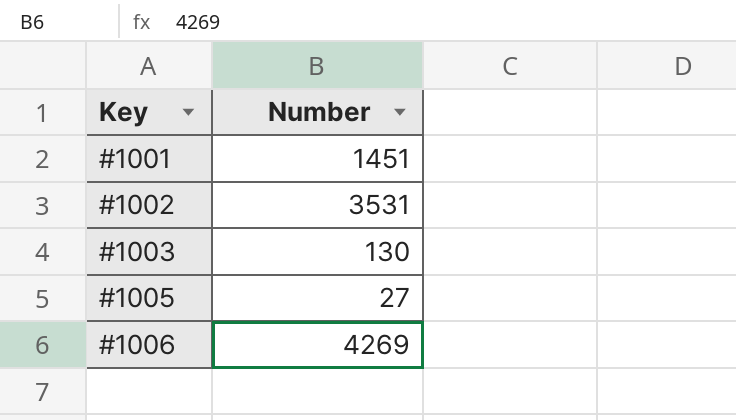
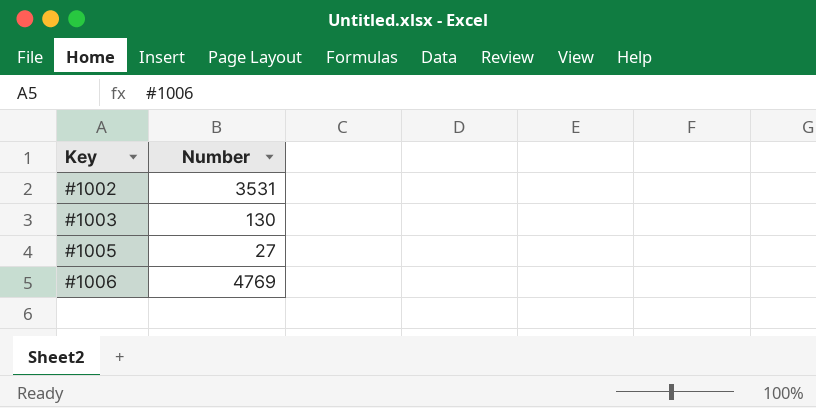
row #1001: 1451 -> none
#1006 | Number: 4269 -> 4769

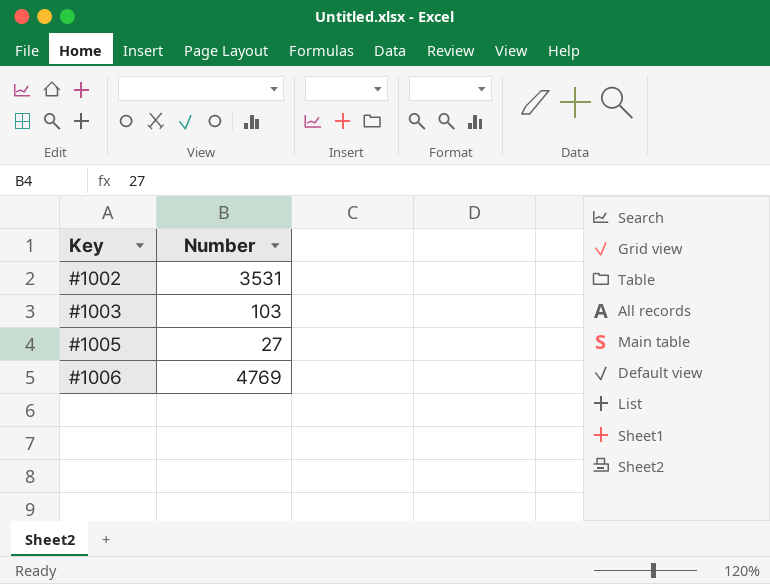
#1003 | Number: 130 -> 103

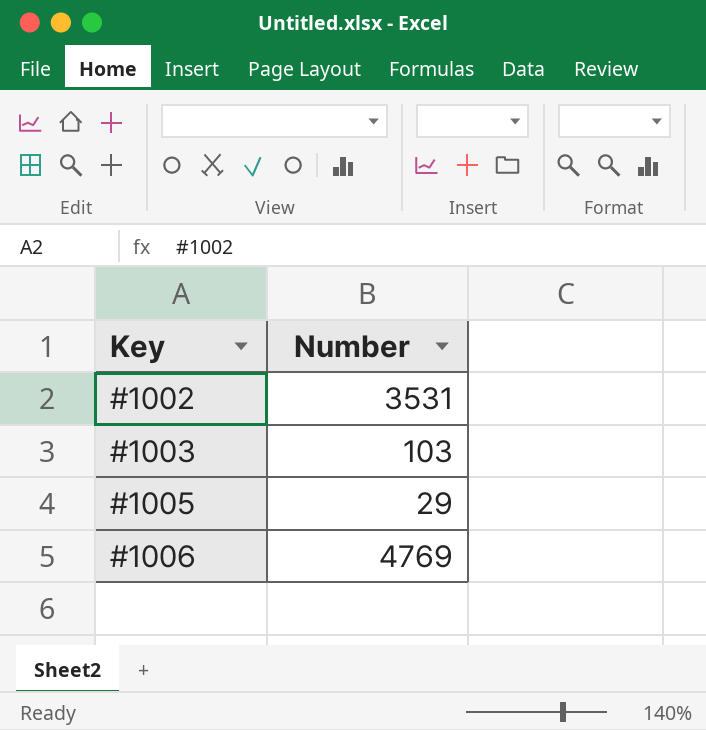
#1005 | Number: 27 -> 29

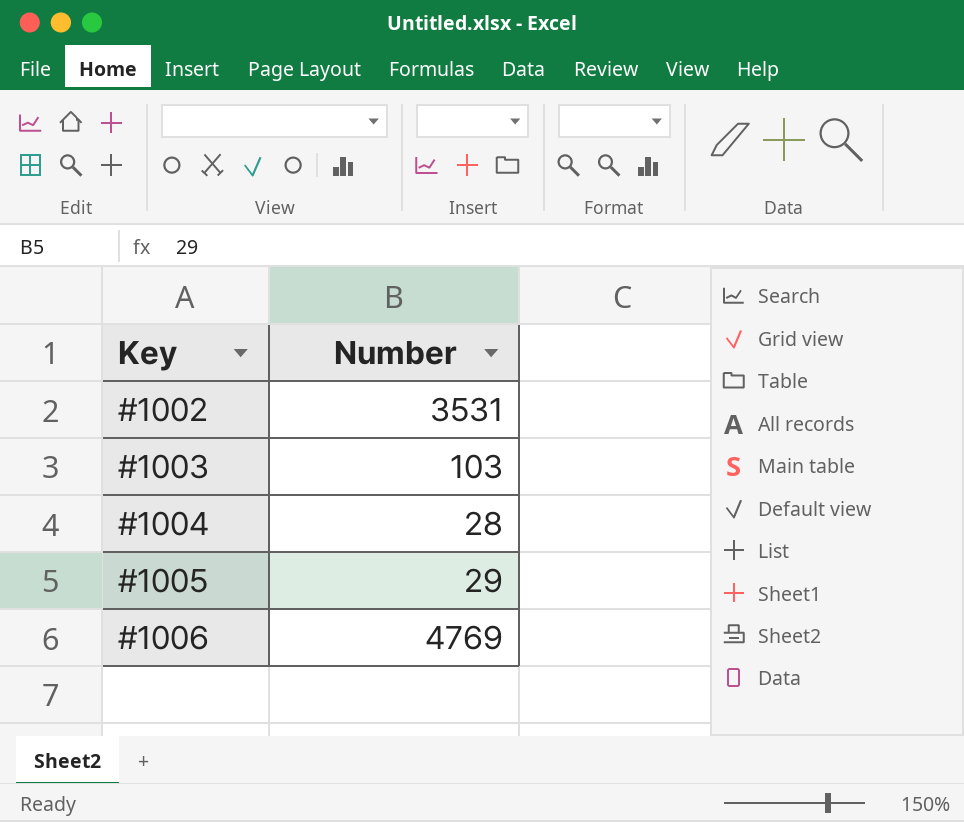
row #1004: none -> 28

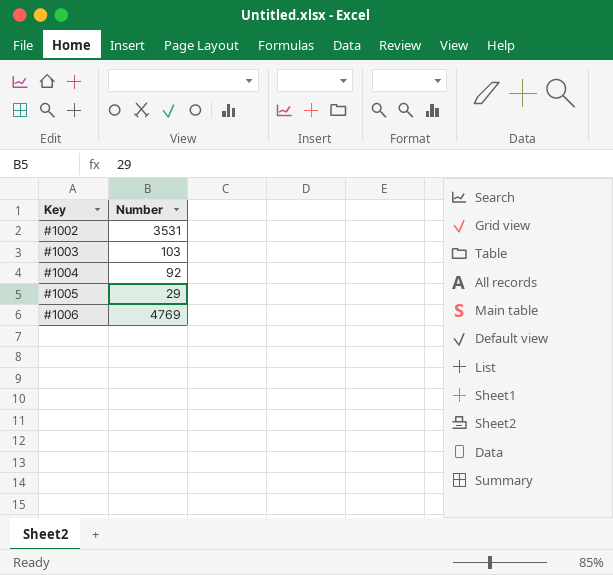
#1004 | Number: 28 -> 92

